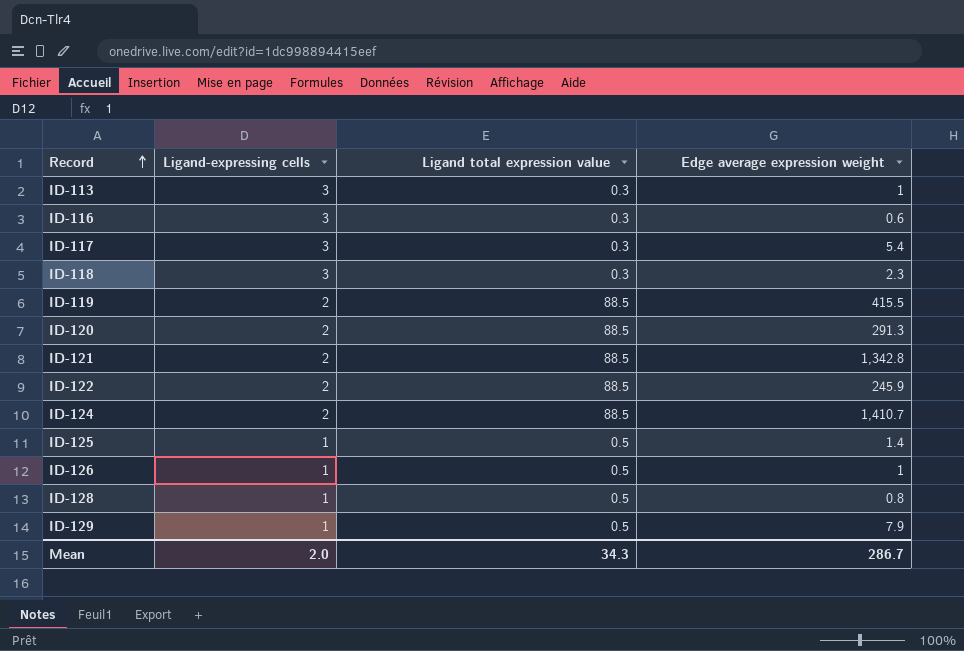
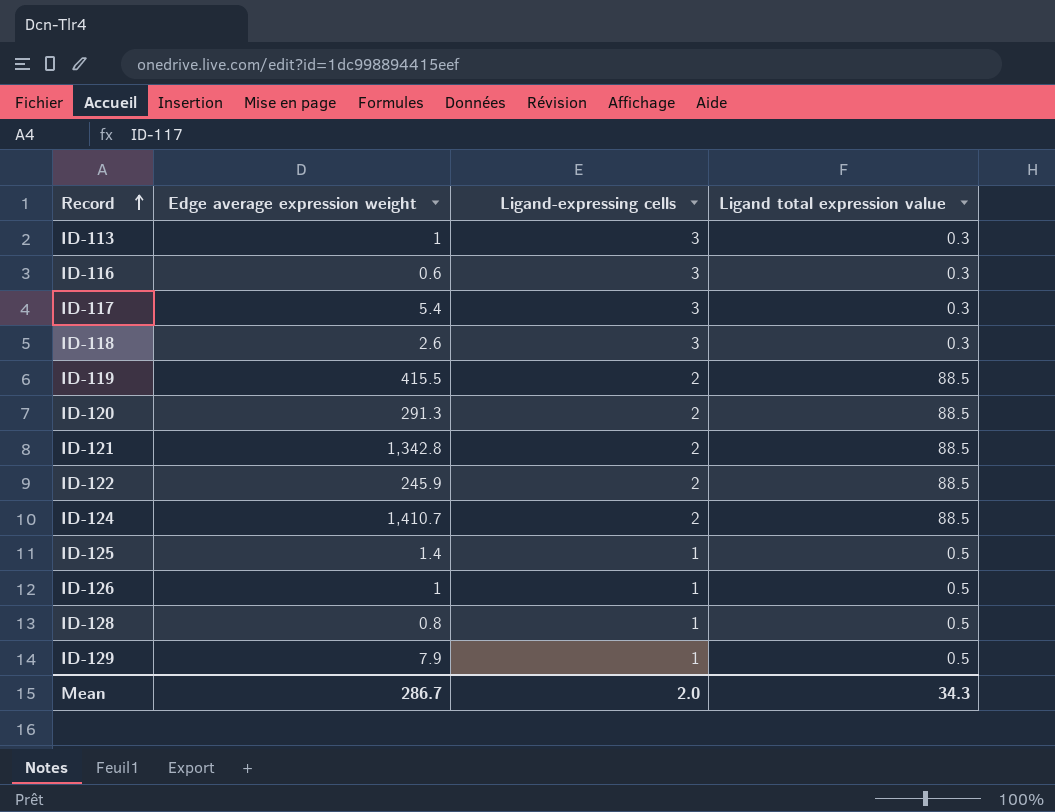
column Edge average expression weight | position: 4 -> 2
ID-118 | Edge average expression weight: 2.3 -> 2.6

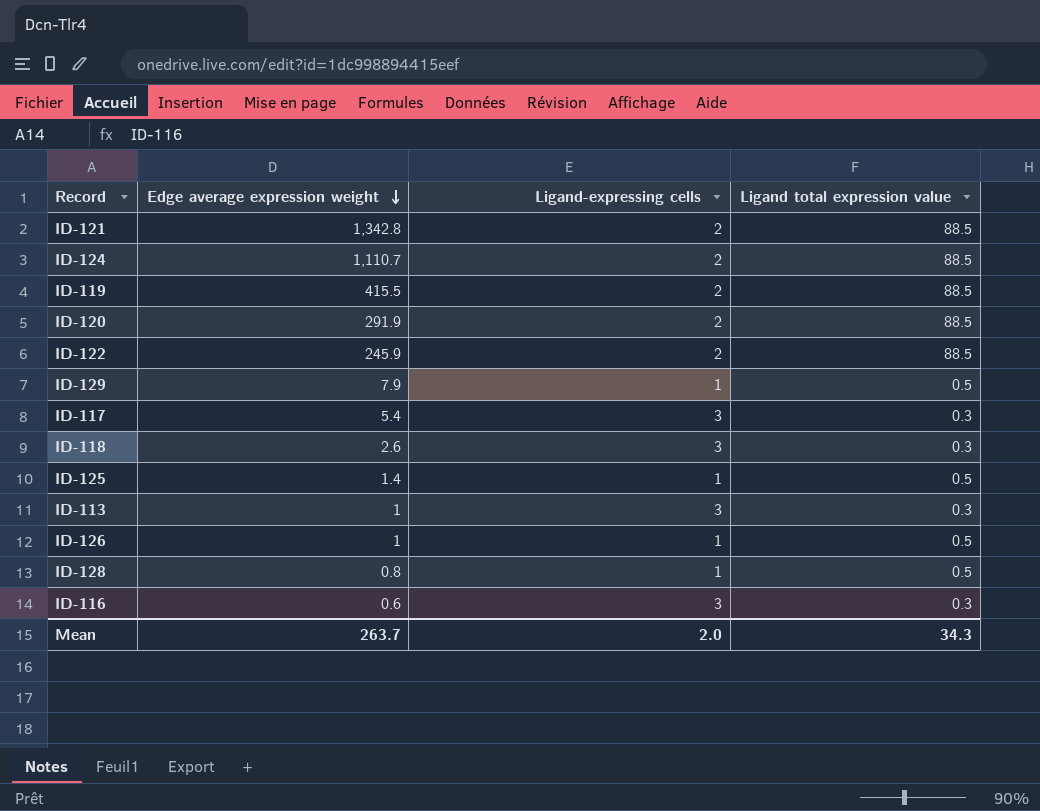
row order: Record ascending -> Edge average expression weight descending
ID-124 | Edge average expression weight: 1,410.7 -> 1,110.7
ID-120 | Edge average expression weight: 291.3 -> 291.9
Mean | Edge average expression weight: 286.7 -> 263.7

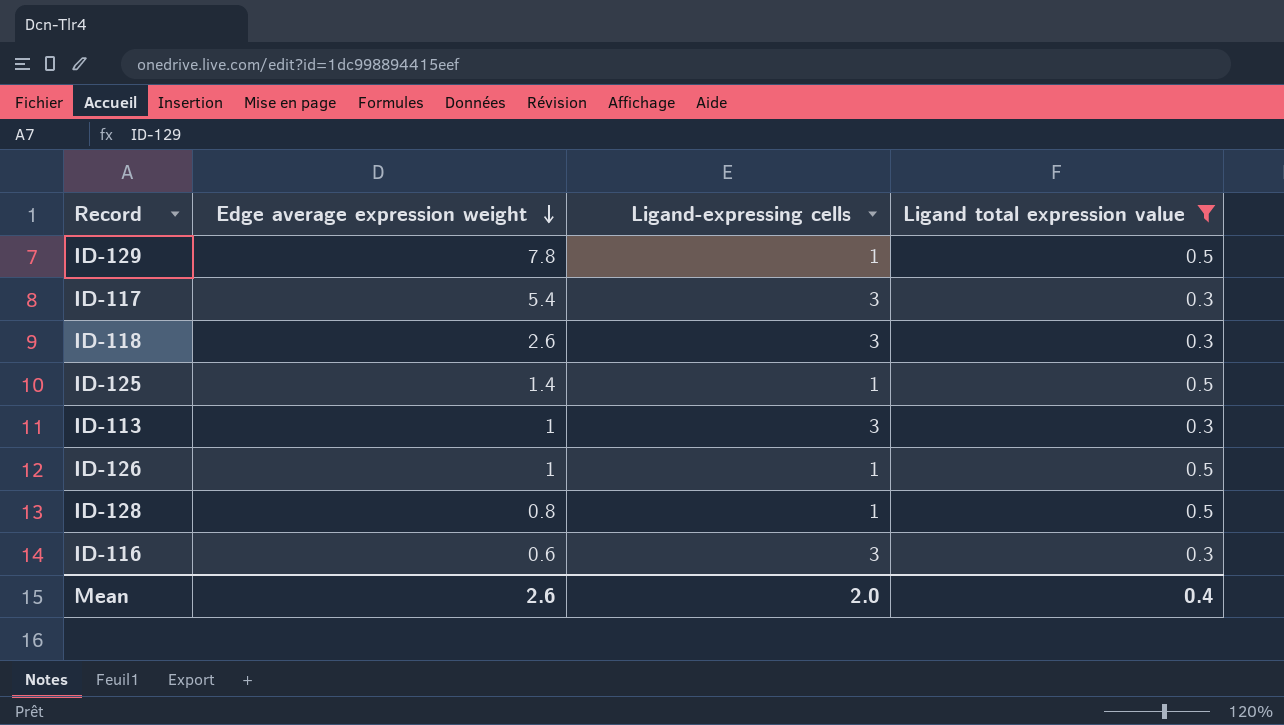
filter: none -> Ligand total expression value != 88.5
ID-129 | Edge average expression weight: 7.9 -> 7.8
Mean | Edge average expression weight: 263.7 -> 2.6
Mean | Ligand total expression value: 34.3 -> 0.4

